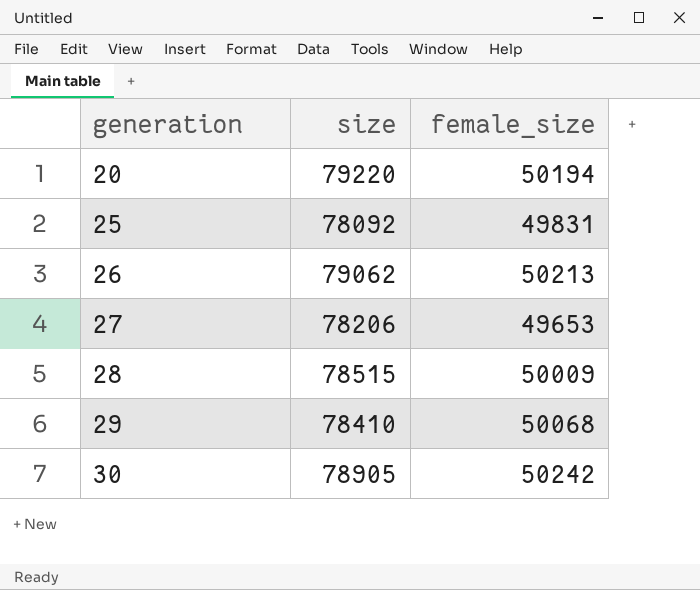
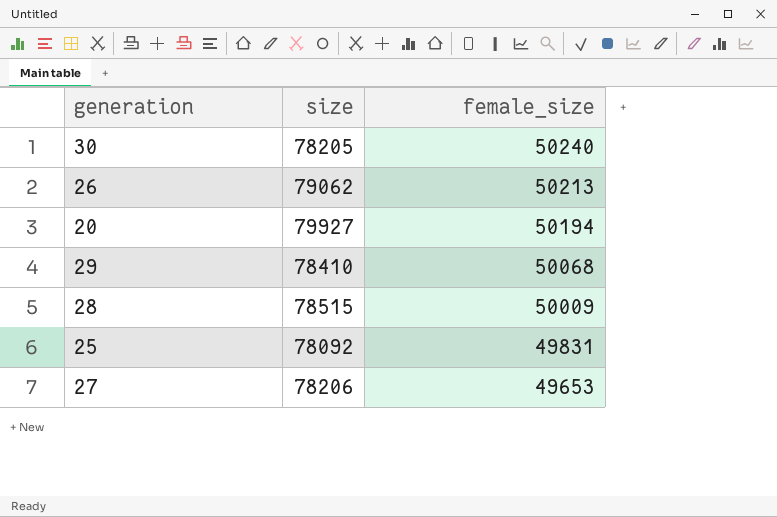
row order: generation ascending -> female_size descending
30 | size: 78905 -> 78205
30 | female_size: 50242 -> 50240
20 | size: 79220 -> 79927

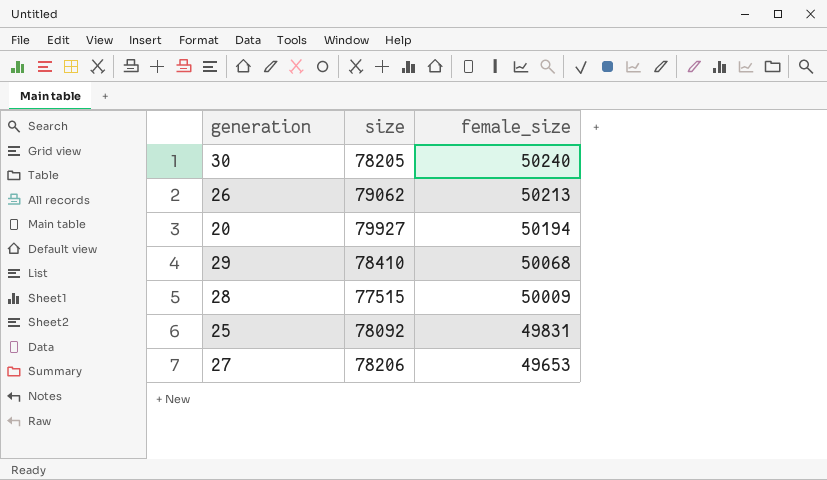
28 | size: 78515 -> 77515

